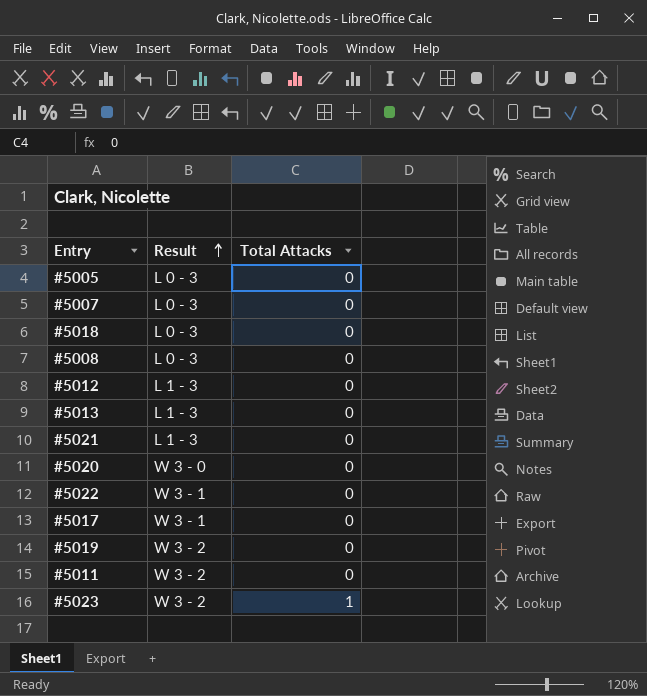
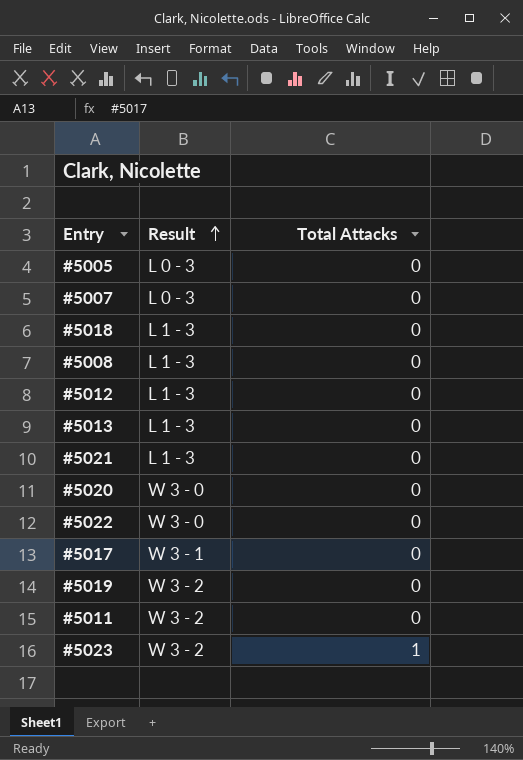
#5018 | Result: L 0 - 3 -> L 1 - 3
#5008 | Result: L 0 - 3 -> L 1 - 3
#5022 | Result: W 3 - 1 -> W 3 - 0

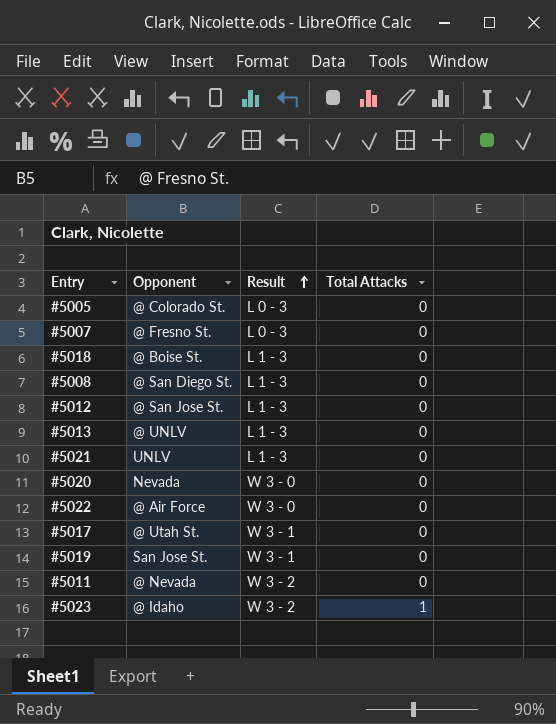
column Opponent | position: none -> 2
#5019 | Result: W 3 - 2 -> W 3 - 1

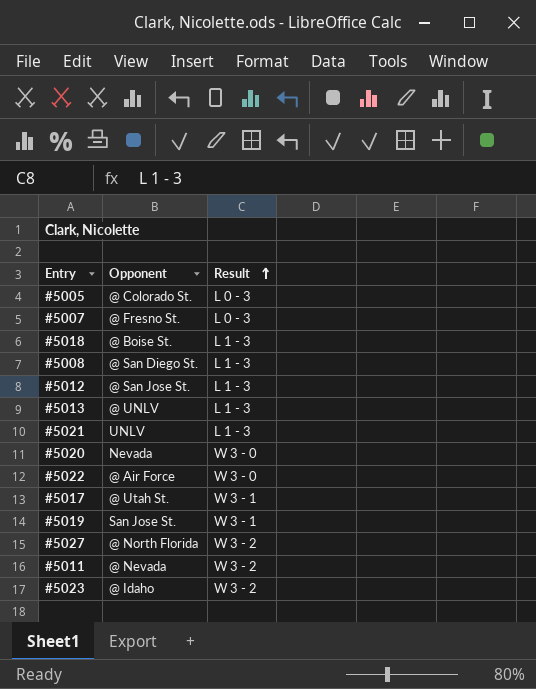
column Total Attacks | position: 4 -> none
row #5027: none -> @ North Florida | W 3 - 2

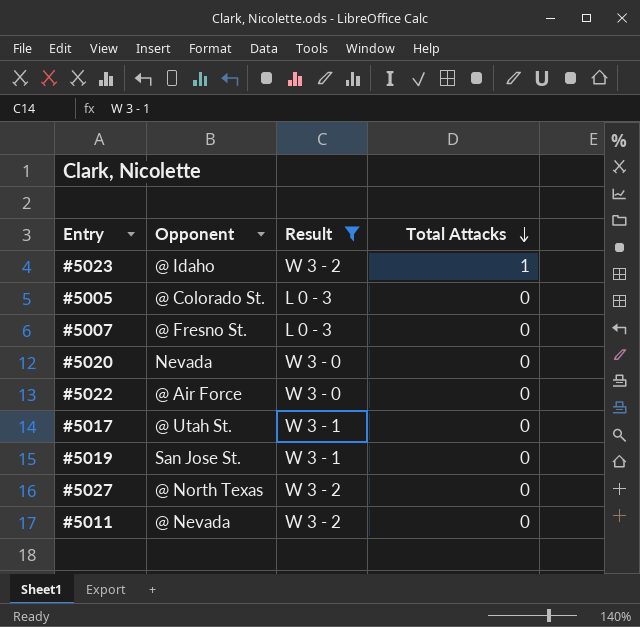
filter: none -> Result != L 1 - 3
row order: Result ascending -> Total Attacks descending
column Total Attacks | position: none -> 4
#5027 | Opponent: @ North Florida -> @ North Texas

